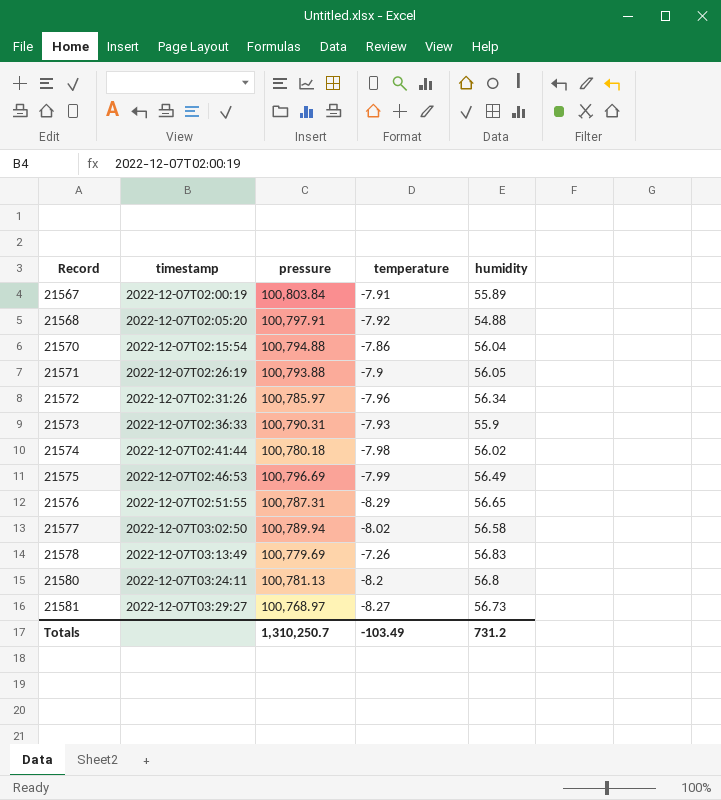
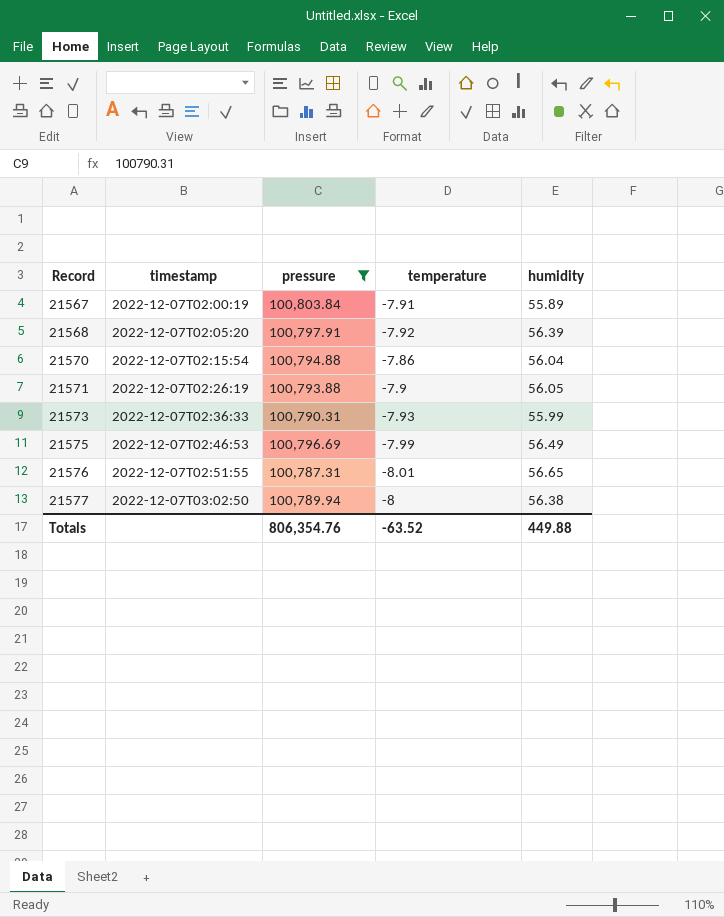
filter: none -> pressure >= 100,787.31
21568 | humidity: 54.88 -> 56.39
21573 | humidity: 55.9 -> 55.99
21576 | temperature: -8.29 -> -8.01
21577 | temperature: -8.02 -> -8
21577 | humidity: 56.58 -> 56.38
Totals | pressure: 1,310,250.7 -> 806,354.76
Totals | temperature: -103.49 -> -63.52
Totals | humidity: 731.2 -> 449.88

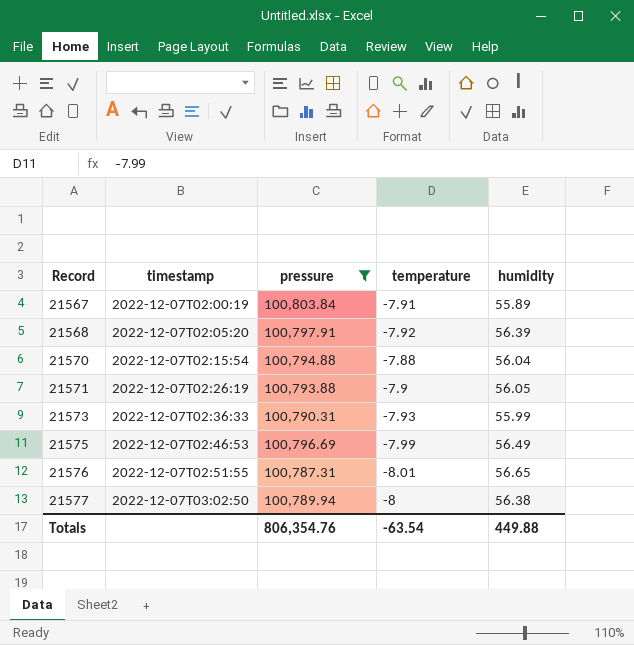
21570 | temperature: -7.86 -> -7.88
Totals | temperature: -63.52 -> -63.54

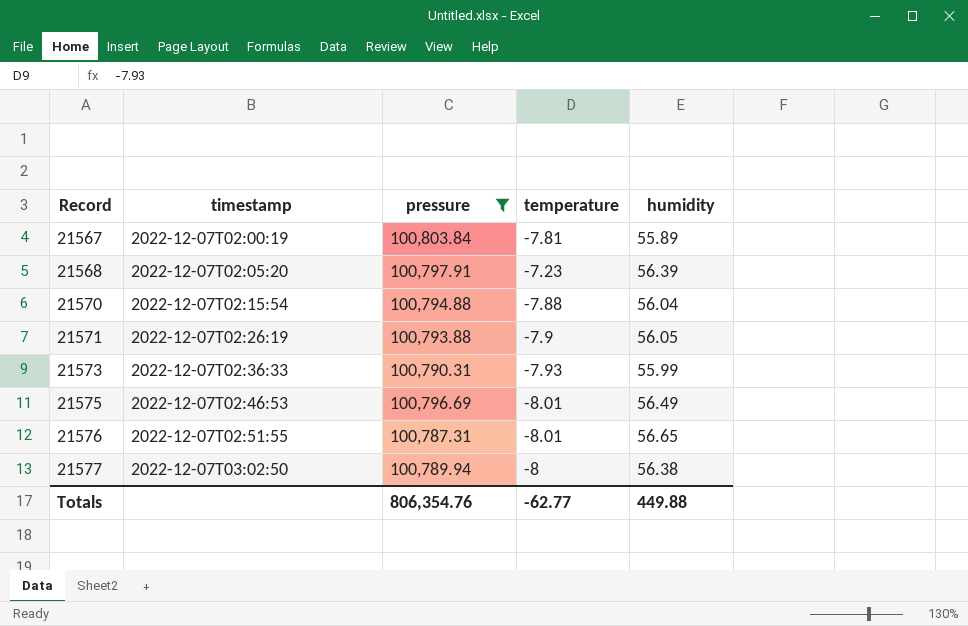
21567 | temperature: -7.91 -> -7.81
21568 | temperature: -7.92 -> -7.23
21575 | temperature: -7.99 -> -8.01
Totals | temperature: -63.54 -> -62.77

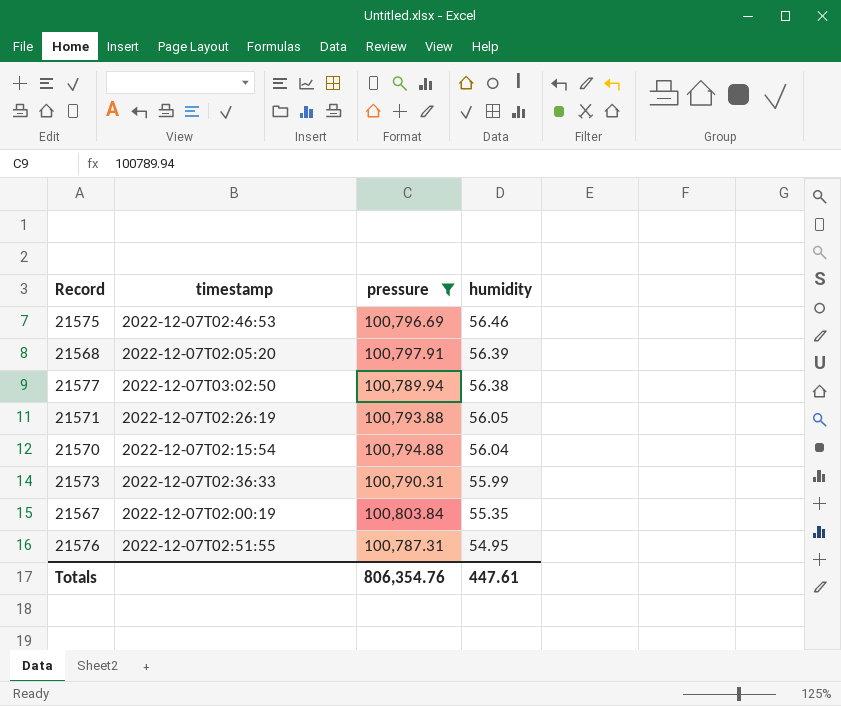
row order: Record ascending -> humidity descending
column temperature | position: 4 -> none
21575 | humidity: 56.49 -> 56.46
21567 | humidity: 55.89 -> 55.35
21576 | humidity: 56.65 -> 54.95
Totals | humidity: 449.88 -> 447.61

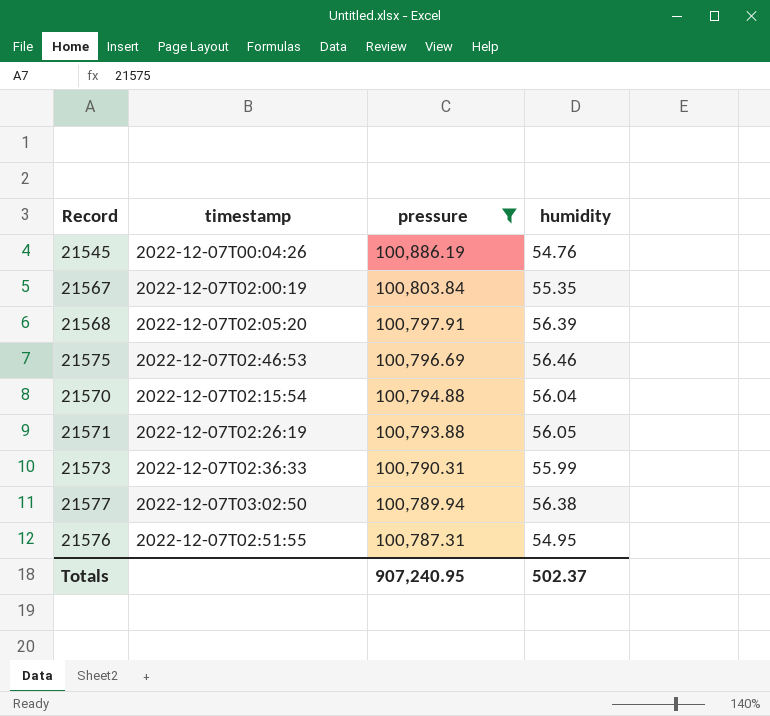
row order: humidity descending -> pressure descending
row 21545: none -> 2022-12-07T00:04:26 | 100,886.19 | 54.76
Totals | pressure: 806,354.76 -> 907,240.95
Totals | humidity: 447.61 -> 502.37

